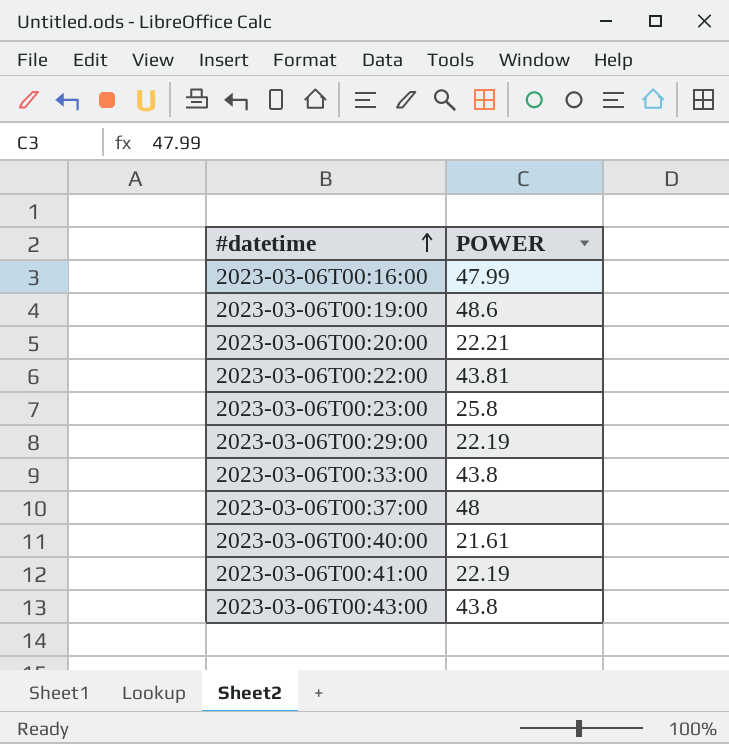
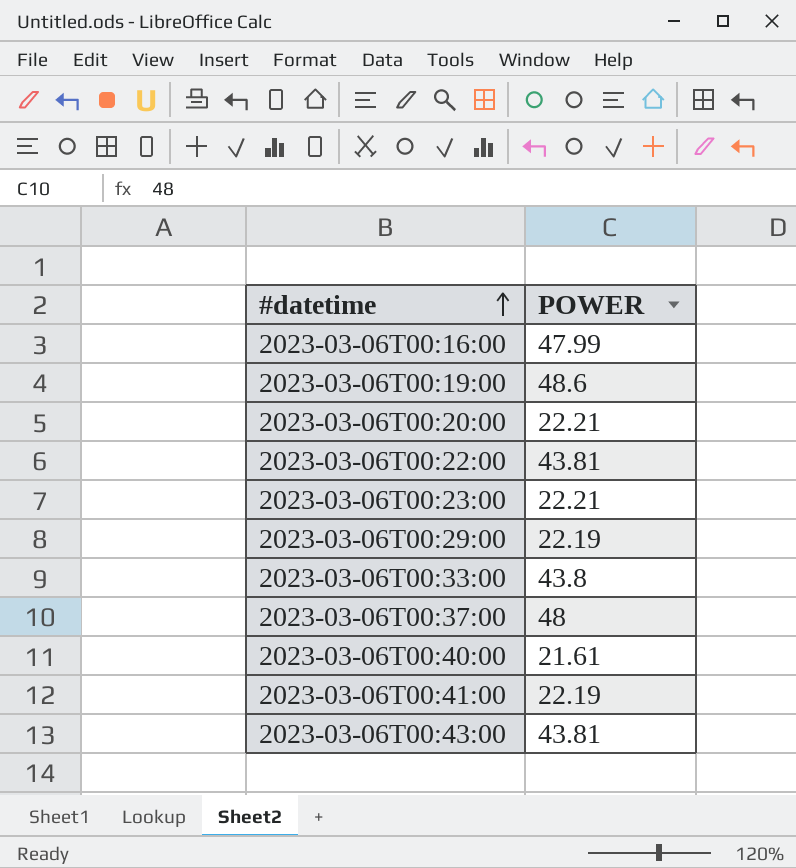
2023-03-06T00:23:00 | POWER: 25.8 -> 22.21
2023-03-06T00:43:00 | POWER: 43.8 -> 43.81

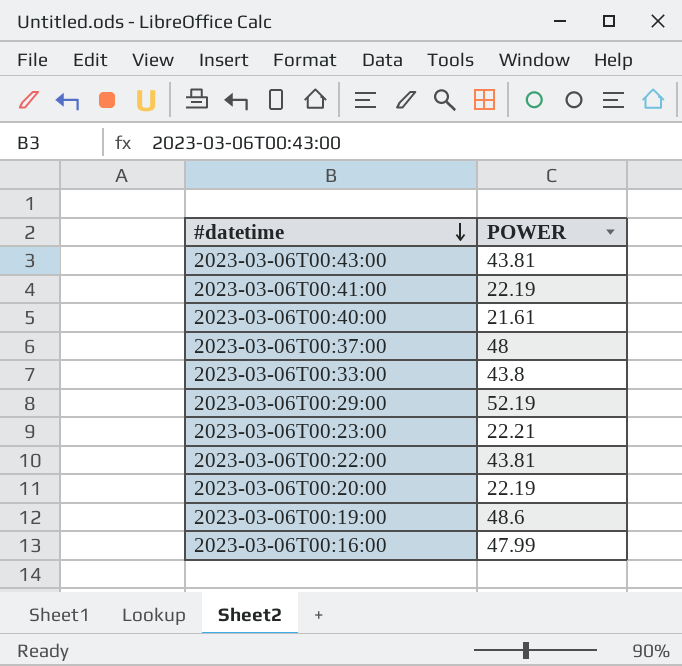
row order: #datetime ascending -> #datetime descending
2023-03-06T00:29:00 | POWER: 22.19 -> 52.19
2023-03-06T00:20:00 | POWER: 22.21 -> 22.19

